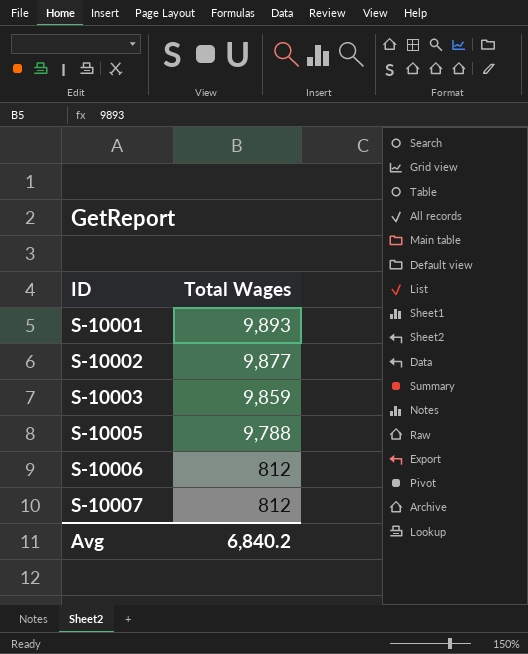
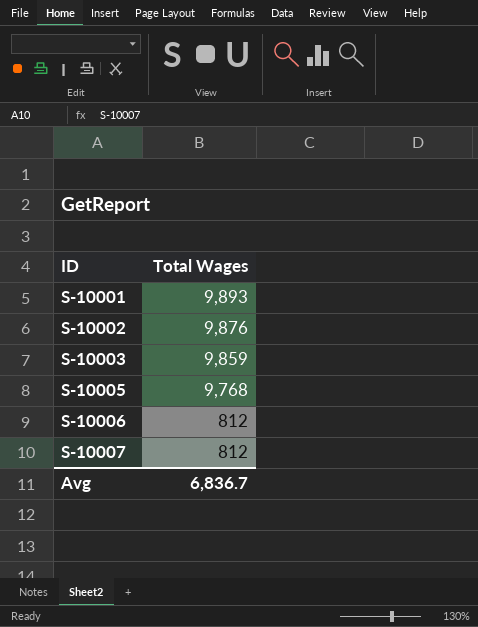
S-10002 | Total Wages: 9,877 -> 9,876
S-10005 | Total Wages: 9,788 -> 9,768
Avg | Total Wages: 6,840.2 -> 6,836.7

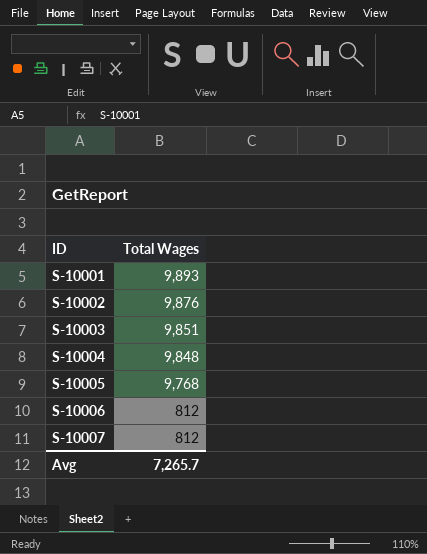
S-10003 | Total Wages: 9,859 -> 9,851
row S-10004: none -> 9,848
Avg | Total Wages: 6,836.7 -> 7,265.7

